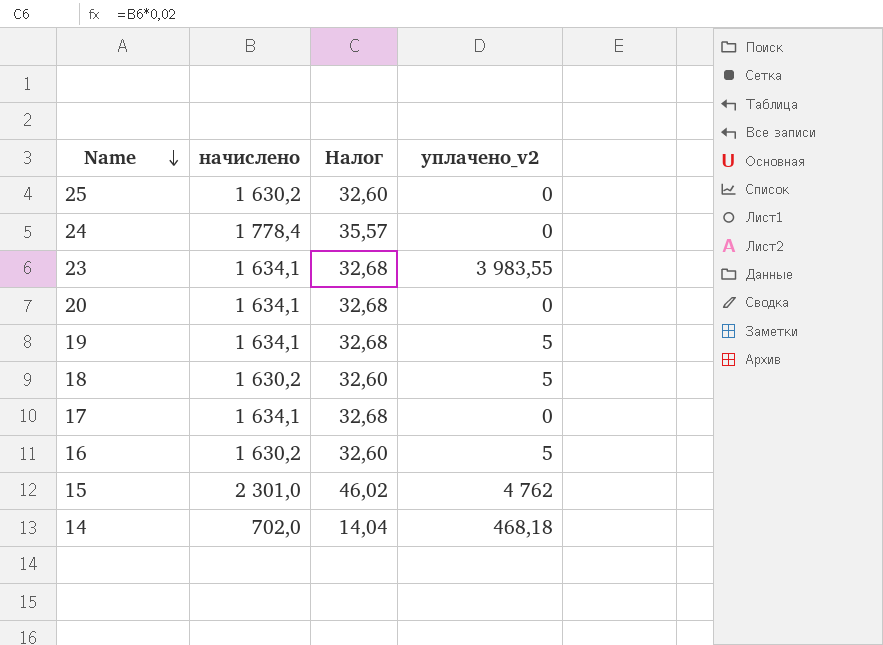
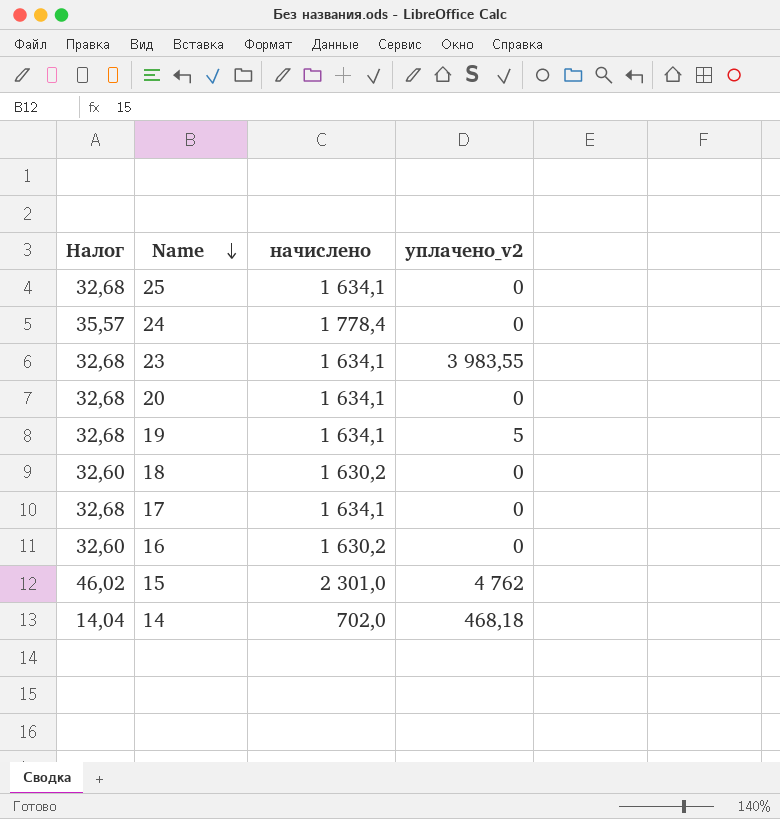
column Налог | position: 3 -> 1
25 | Налог: 32,60 -> 32,68
25 | начислено: 1 630,2 -> 1 634,1
18 | уплачено_v2: 5 -> 0
16 | уплачено_v2: 5 -> 0

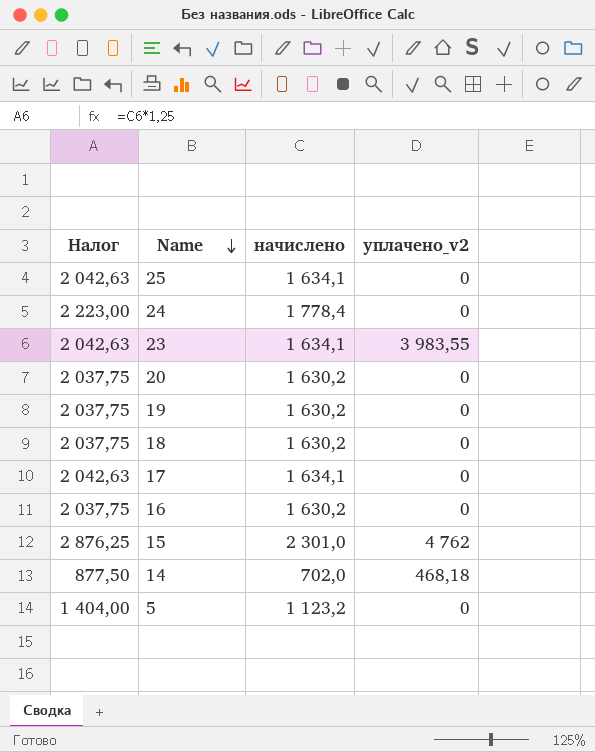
column Налог | formula: [начислено] * 0,02 -> [начислено] * 1,25
20 | начислено: 1 634,1 -> 1 630,2
19 | начислено: 1 634,1 -> 1 630,2
19 | уплачено_v2: 5 -> 0
row 5: none -> 1 404,00 | 1 123,2 | 0

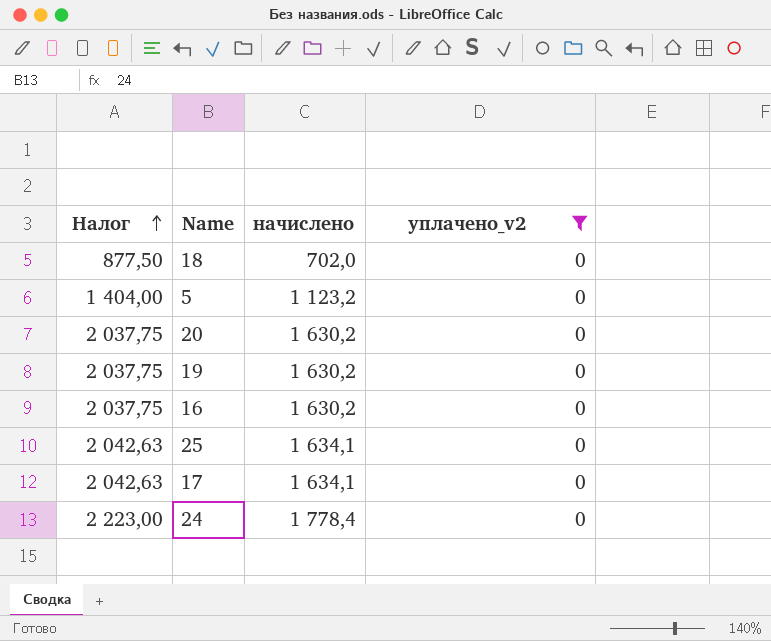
filter: none -> уплачено_v2 = 0
row order: Name descending -> Налог ascending
18 | Налог: 2 037,75 -> 877,50
18 | начислено: 1 630,2 -> 702,0

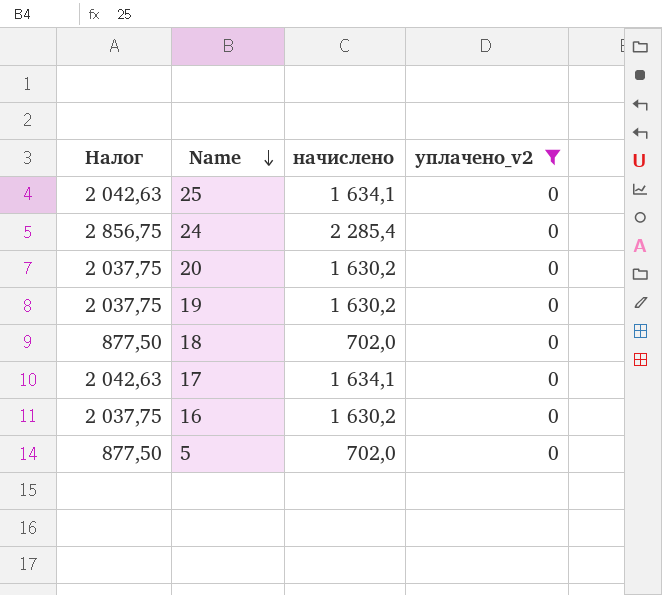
row order: Налог ascending -> Name descending
24 | Налог: 2 223,00 -> 2 856,75
24 | начислено: 1 778,4 -> 2 285,4
5 | Налог: 1 404,00 -> 877,50
5 | начислено: 1 123,2 -> 702,0

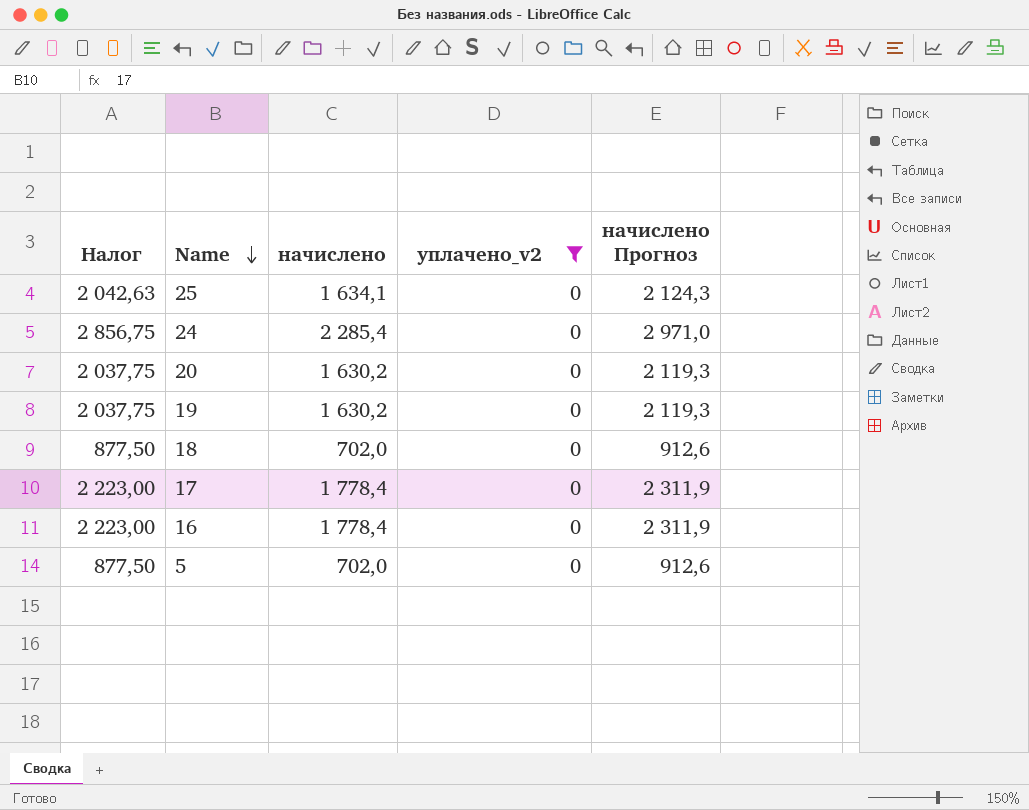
column начислено Прогноз | formula: none -> [начислено] * 1,3
17 | Налог: 2 042,63 -> 2 223,00
17 | начислено: 1 634,1 -> 1 778,4
16 | Налог: 2 037,75 -> 2 223,00
16 | начислено: 1 630,2 -> 1 778,4

